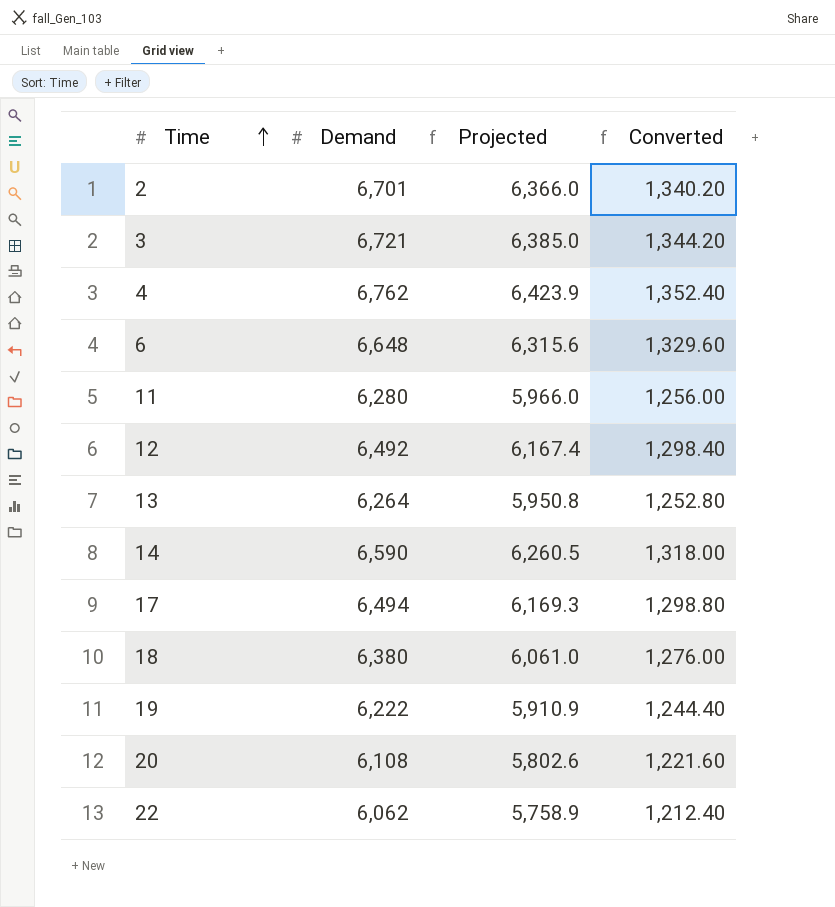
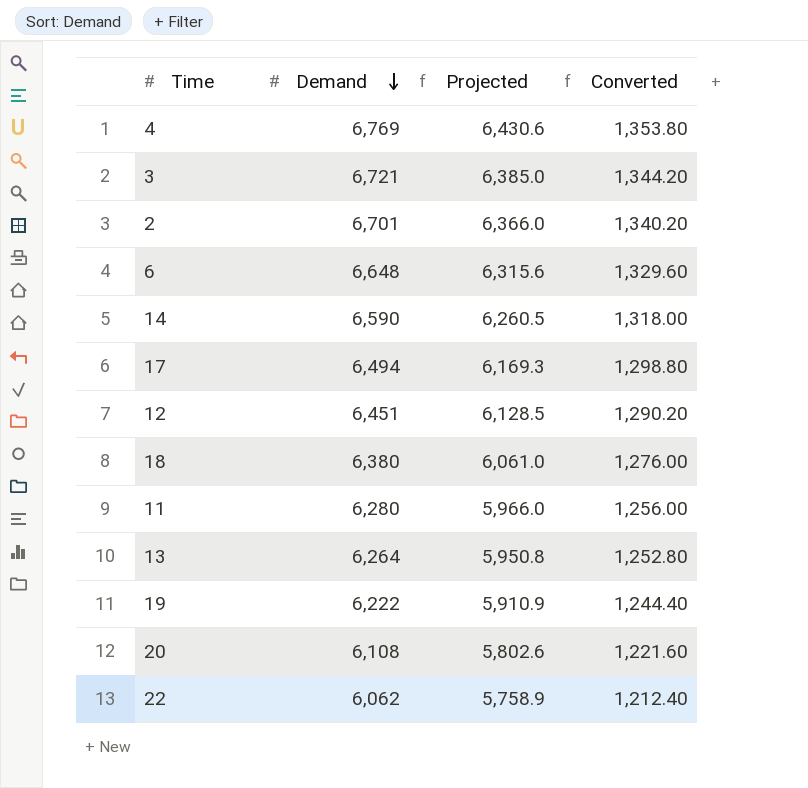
row order: Time ascending -> Demand descending
4 | Demand: 6,762 -> 6,769
4 | Projected: 6,423.9 -> 6,430.6
4 | Converted: 1,352.40 -> 1,353.80
12 | Demand: 6,492 -> 6,451
12 | Projected: 6,167.4 -> 6,128.5
12 | Converted: 1,298.40 -> 1,290.20

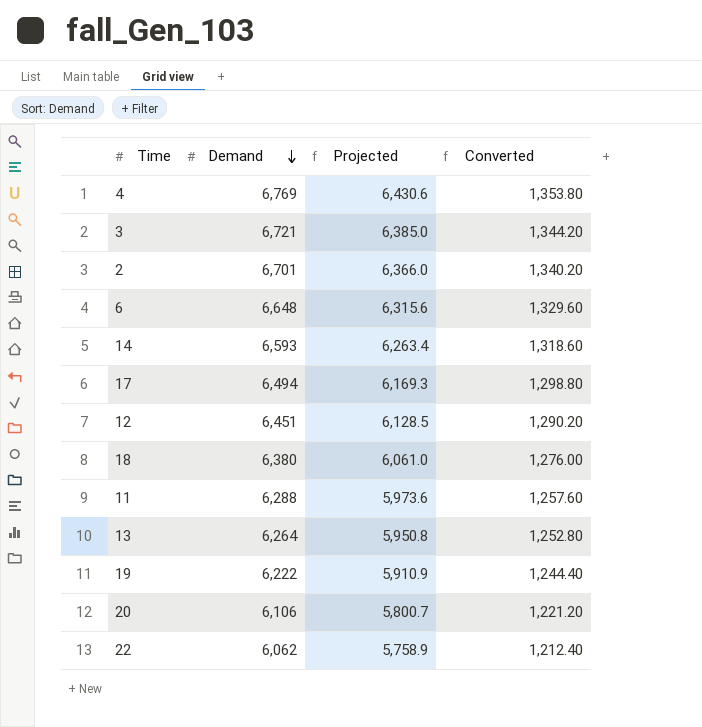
14 | Demand: 6,590 -> 6,593
14 | Projected: 6,260.5 -> 6,263.4
14 | Converted: 1,318.00 -> 1,318.60
11 | Demand: 6,280 -> 6,288
11 | Projected: 5,966.0 -> 5,973.6
11 | Converted: 1,256.00 -> 1,257.60
20 | Demand: 6,108 -> 6,106
20 | Projected: 5,802.6 -> 5,800.7
20 | Converted: 1,221.60 -> 1,221.20

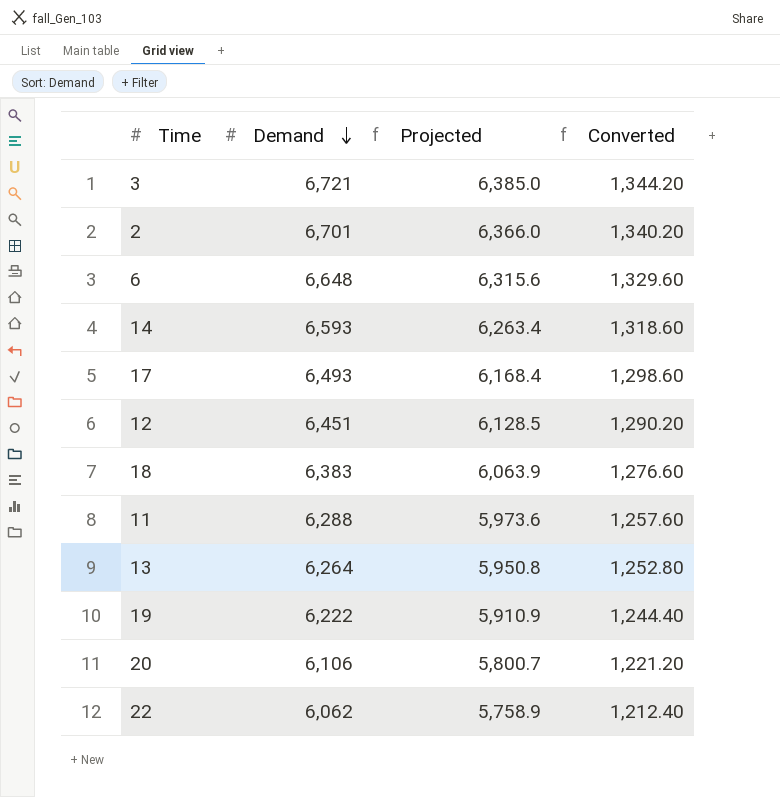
row 4: 6,769 | 6,430.6 | 1,353.80 -> none
17 | Demand: 6,494 -> 6,493
17 | Projected: 6,169.3 -> 6,168.4
17 | Converted: 1,298.80 -> 1,298.60
18 | Demand: 6,380 -> 6,383
18 | Projected: 6,061.0 -> 6,063.9
18 | Converted: 1,276.00 -> 1,276.60

